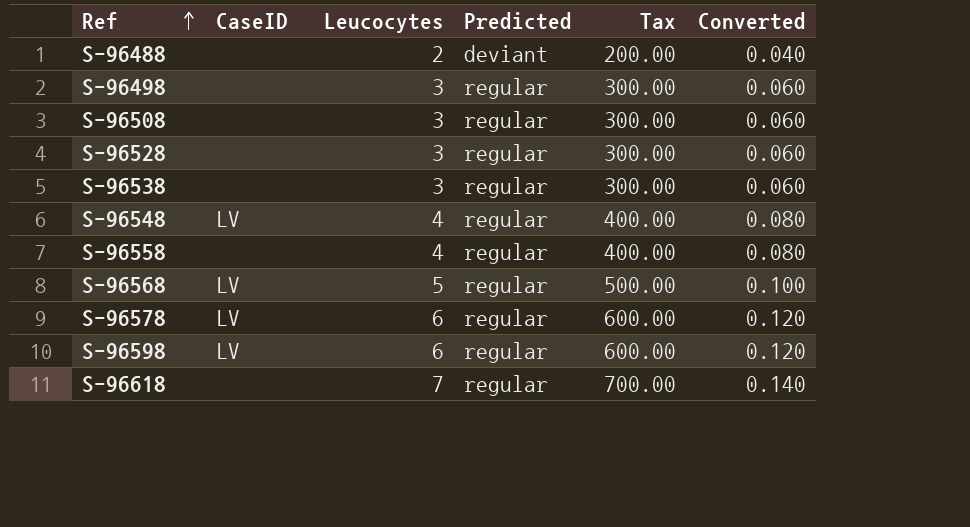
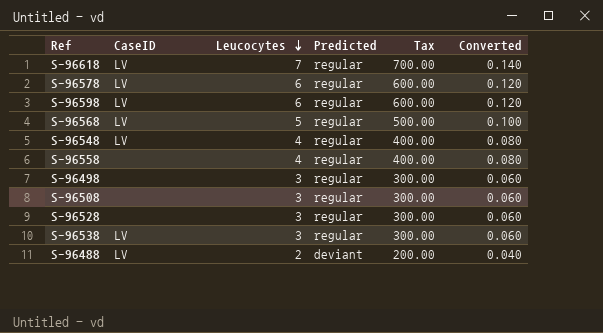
row order: Ref ascending -> Leucocytes descending
S-96618 | CaseID: none -> LV
S-96538 | CaseID: none -> LV
S-96488 | CaseID: none -> LV

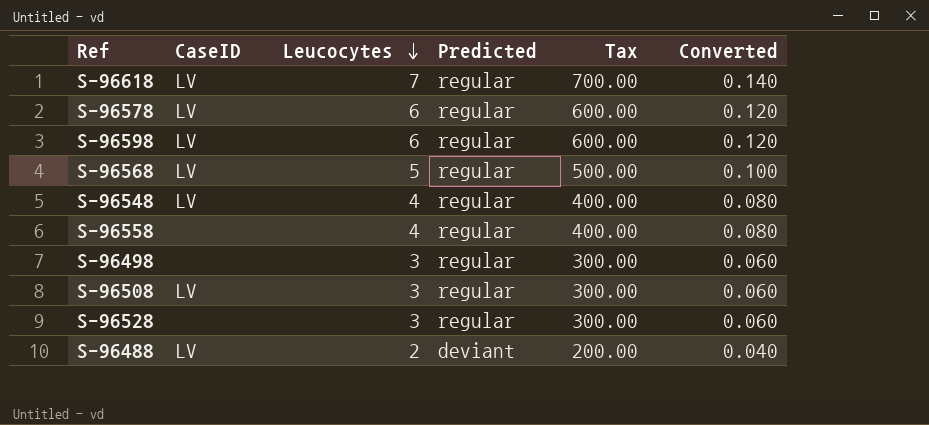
row S-96538: LV | 3 | regular | 300.00 | 0.060 -> none
S-96508 | CaseID: none -> LV

